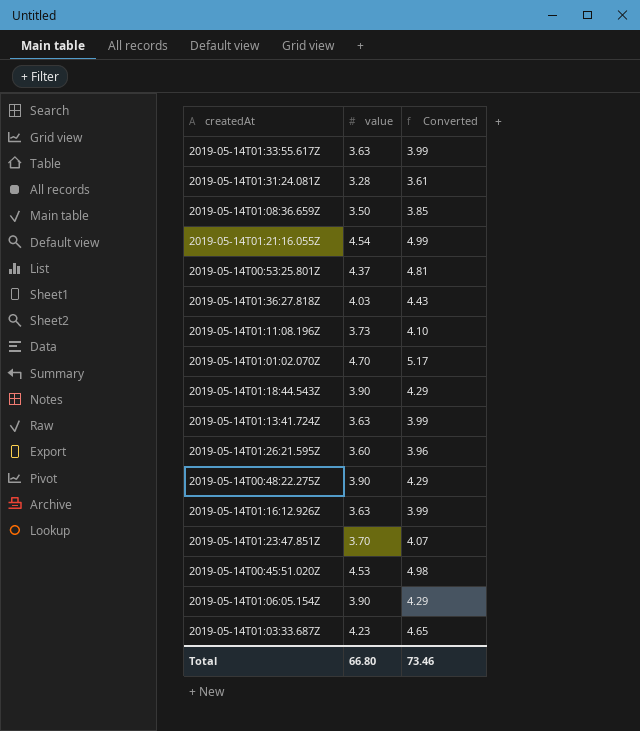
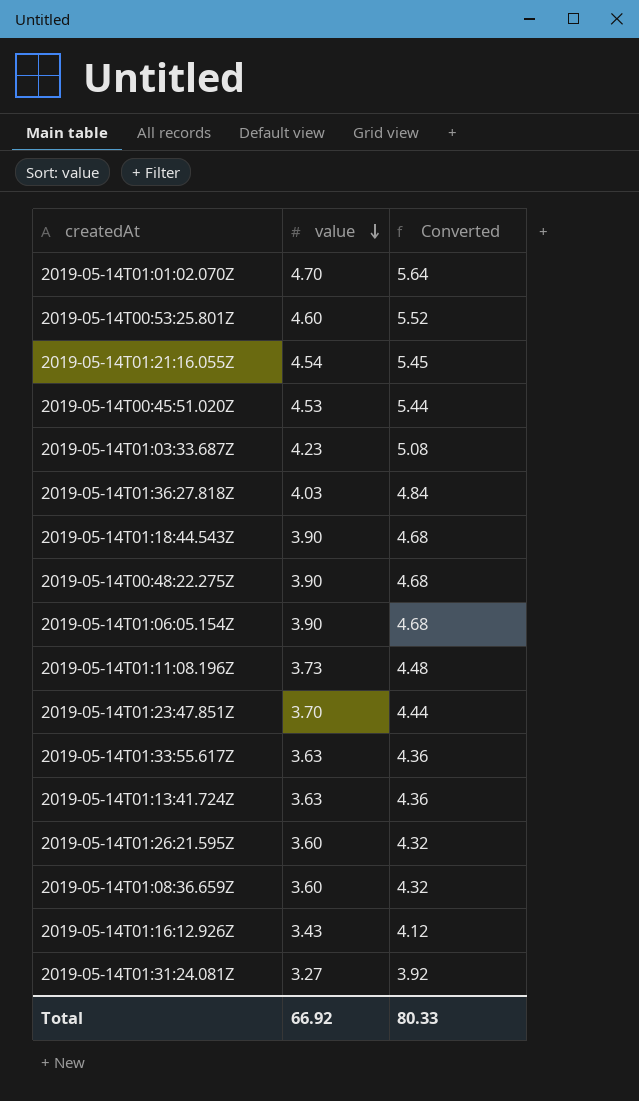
row order: none -> value descending
column Converted | formula: [value] * 1.1 -> [value] * 1.2
2019-05-14T00:53:25.801Z | value: 4.37 -> 4.60
2019-05-14T01:08:36.659Z | value: 3.50 -> 3.60
2019-05-14T01:16:12.926Z | value: 3.63 -> 3.43
2019-05-14T01:31:24.081Z | value: 3.28 -> 3.27
Total | value: 66.80 -> 66.92
Total | Converted: 73.46 -> 80.33

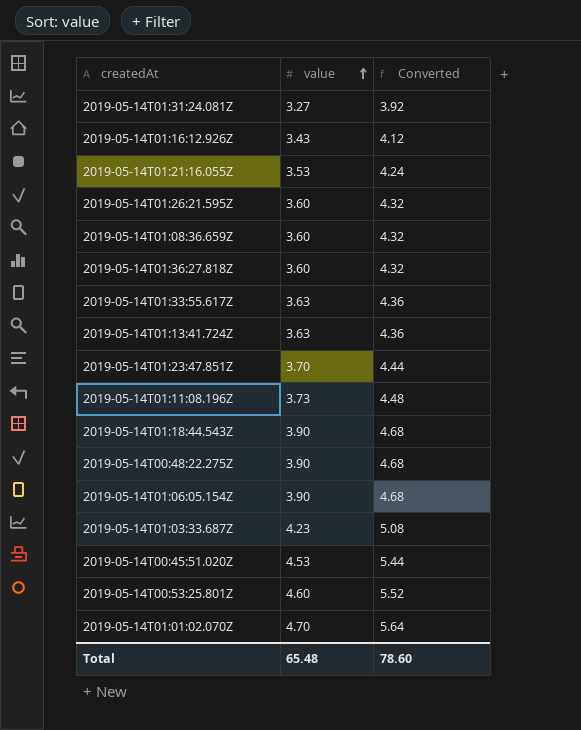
row order: value descending -> value ascending
2019-05-14T01:21:16.055Z | value: 4.54 -> 3.53
2019-05-14T01:21:16.055Z | Converted: 5.45 -> 4.24
2019-05-14T01:36:27.818Z | value: 4.03 -> 3.60
2019-05-14T01:36:27.818Z | Converted: 4.84 -> 4.32
Total | value: 66.92 -> 65.48
Total | Converted: 80.33 -> 78.60

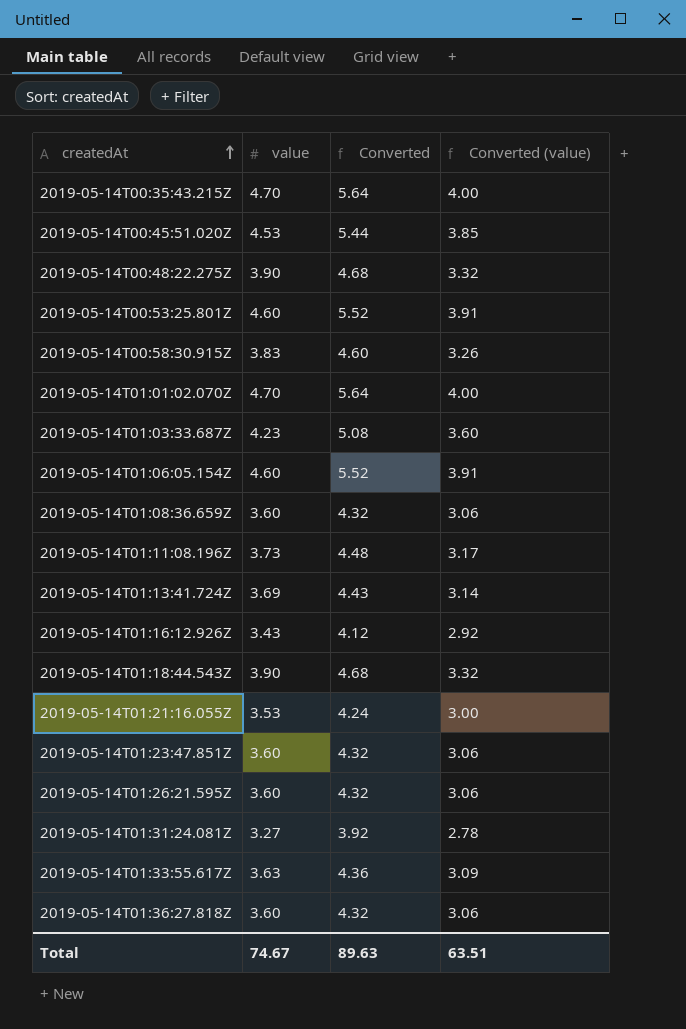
row order: value ascending -> createdAt ascending
column Converted (value) | formula: none -> [value] * 0.85
row 2019-05-14T00:35:43.215Z: none -> 4.70 | 5.64 | 4.00
row 2019-05-14T00:58:30.915Z: none -> 3.83 | 4.60 | 3.26
2019-05-14T01:06:05.154Z | value: 3.90 -> 4.60
2019-05-14T01:06:05.154Z | Converted: 4.68 -> 5.52
2019-05-14T01:13:41.724Z | value: 3.63 -> 3.69
2019-05-14T01:13:41.724Z | Converted: 4.36 -> 4.43
2019-05-14T01:23:47.851Z | value: 3.70 -> 3.60
2019-05-14T01:23:47.851Z | Converted: 4.44 -> 4.32
Total | value: 65.48 -> 74.67
Total | Converted: 78.60 -> 89.63

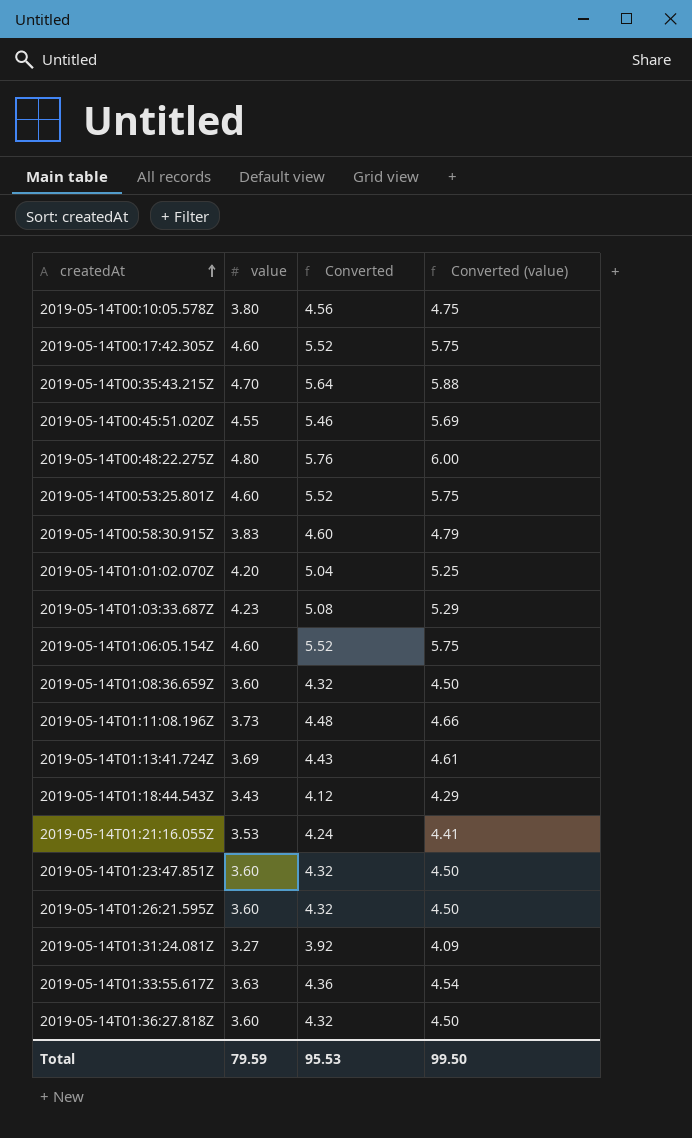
column Converted (value) | formula: [value] * 0.85 -> [value] * 1.25
row 2019-05-14T01:16:12.926Z: 3.43 | 4.12 | 2.92 -> none
row 2019-05-14T00:10:05.578Z: none -> 3.80 | 4.56 | 4.75
row 2019-05-14T00:17:42.305Z: none -> 4.60 | 5.52 | 5.75
2019-05-14T00:45:51.020Z | value: 4.53 -> 4.55
2019-05-14T00:45:51.020Z | Converted: 5.44 -> 5.46
2019-05-14T00:48:22.275Z | value: 3.90 -> 4.80
2019-05-14T00:48:22.275Z | Converted: 4.68 -> 5.76
2019-05-14T01:01:02.070Z | value: 4.70 -> 4.20
2019-05-14T01:01:02.070Z | Converted: 5.64 -> 5.04
2019-05-14T01:18:44.543Z | value: 3.90 -> 3.43
2019-05-14T01:18:44.543Z | Converted: 4.68 -> 4.12
Total | value: 74.67 -> 79.59
Total | Converted: 89.63 -> 95.53
Total | Converted (value): 63.51 -> 99.50

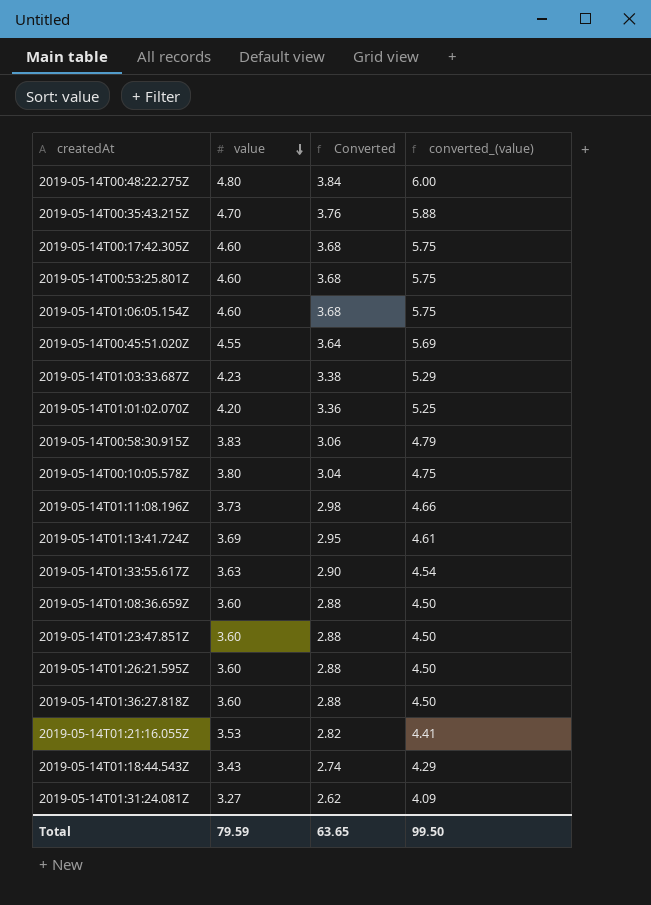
row order: createdAt ascending -> value descending
column Converted | formula: [value] * 1.2 -> [value] * 0.8
column name: Converted (value) -> converted_(value)
Total | Converted: 95.53 -> 63.65

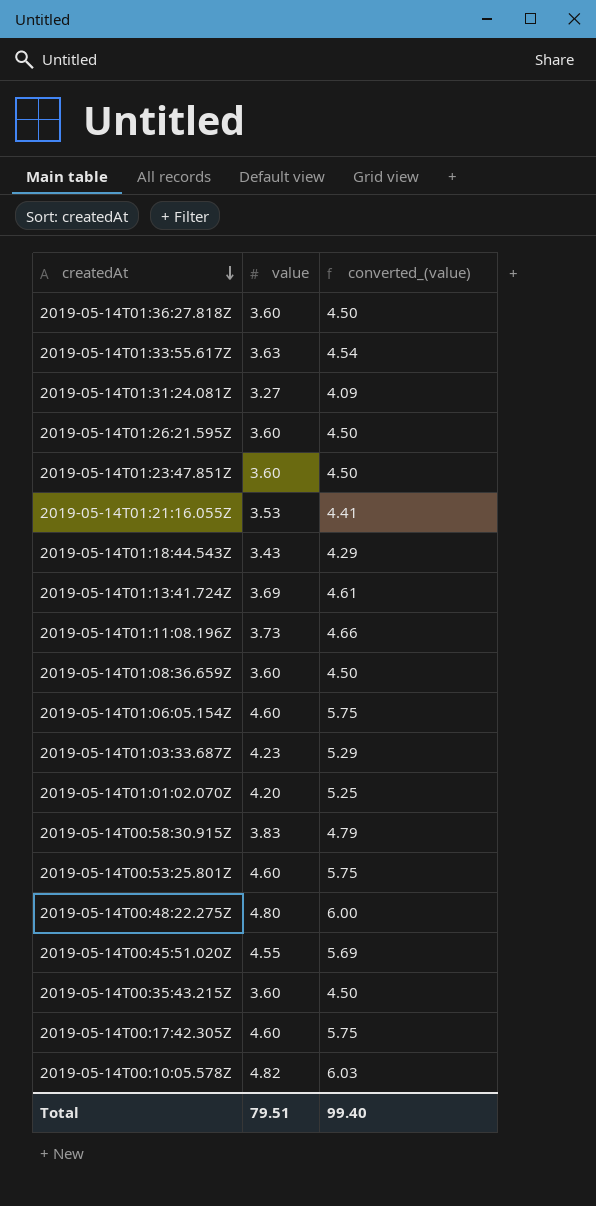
row order: value descending -> createdAt descending
column Converted | formula: [value] * 0.8 -> none
2019-05-14T00:35:43.215Z | value: 4.70 -> 3.60
2019-05-14T00:35:43.215Z | converted_(value): 5.88 -> 4.50
2019-05-14T00:10:05.578Z | value: 3.80 -> 4.82
2019-05-14T00:10:05.578Z | converted_(value): 4.75 -> 6.03
Total | value: 79.59 -> 79.51
Total | converted_(value): 99.50 -> 99.40

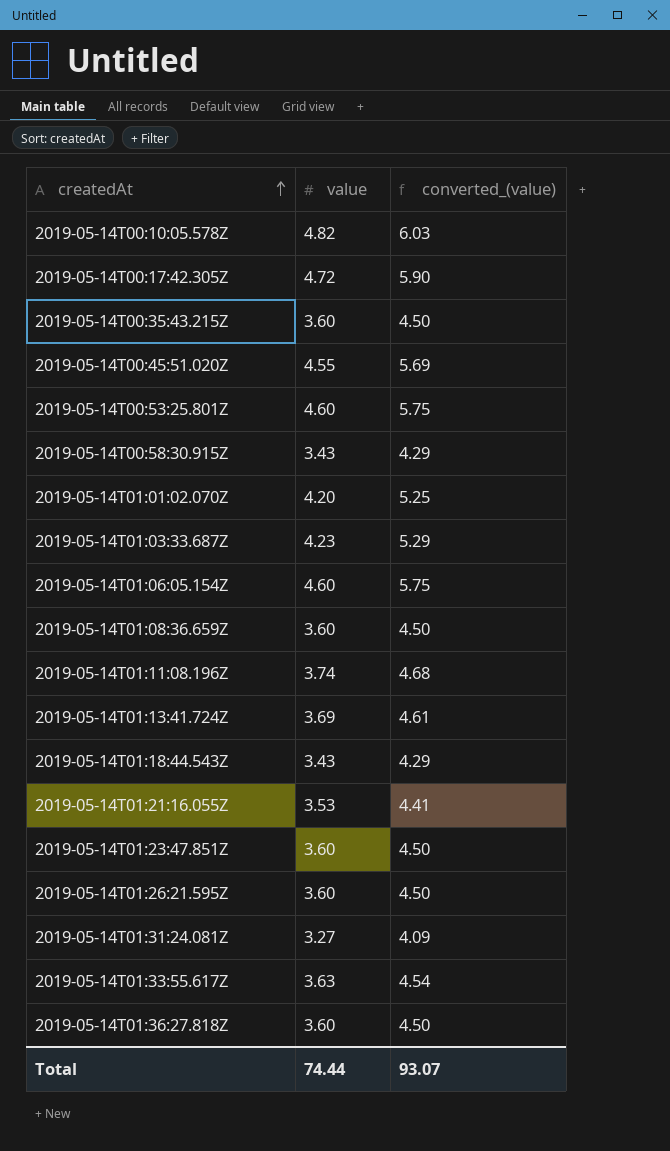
row order: createdAt descending -> createdAt ascending
row 2019-05-14T00:48:22.275Z: 4.80 | 6.00 -> none
2019-05-14T00:17:42.305Z | value: 4.60 -> 4.72
2019-05-14T00:17:42.305Z | converted_(value): 5.75 -> 5.90
2019-05-14T00:58:30.915Z | value: 3.83 -> 3.43
2019-05-14T00:58:30.915Z | converted_(value): 4.79 -> 4.29
2019-05-14T01:11:08.196Z | value: 3.73 -> 3.74
2019-05-14T01:11:08.196Z | converted_(value): 4.66 -> 4.68
Total | value: 79.51 -> 74.44
Total | converted_(value): 99.40 -> 93.07

